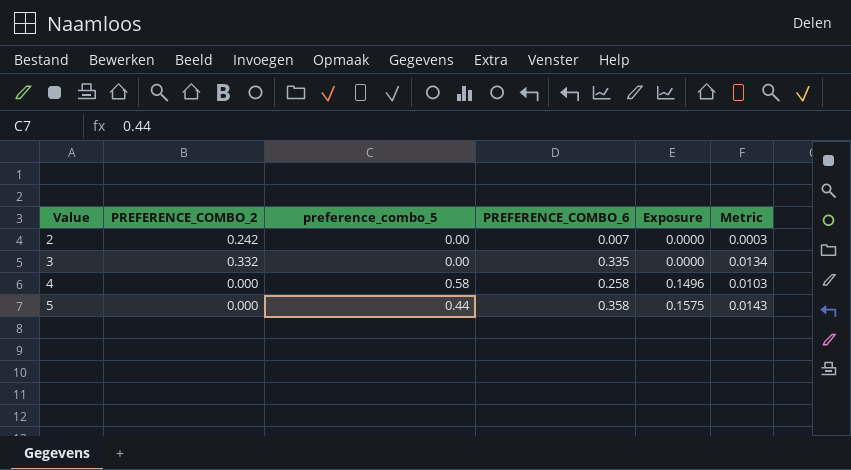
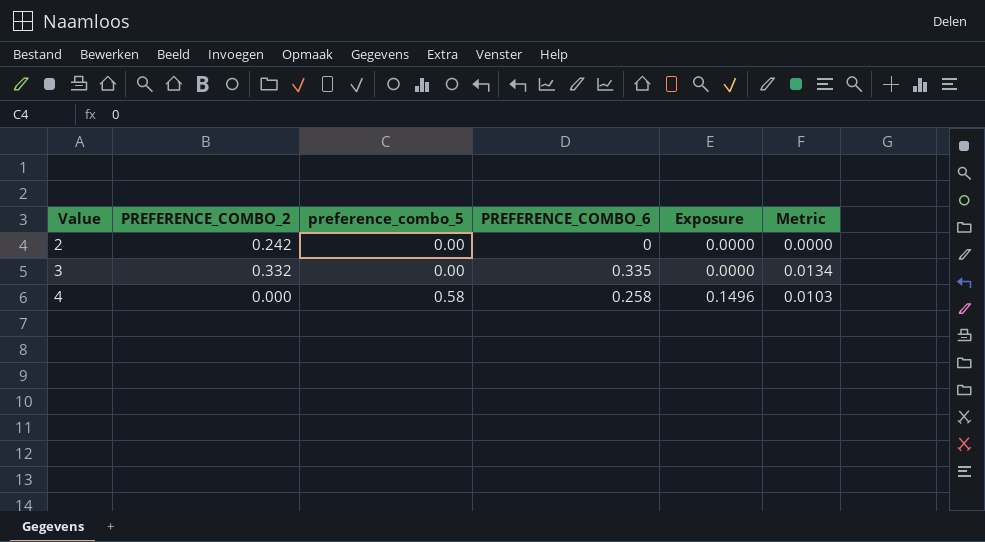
row 5: 0.000 | 0.44 | 0.358 | 0.1575 | 0.0143 -> none
2 | PREFERENCE_COMBO_6: 0.007 -> 0
2 | Metric: 0.0003 -> 0.0000

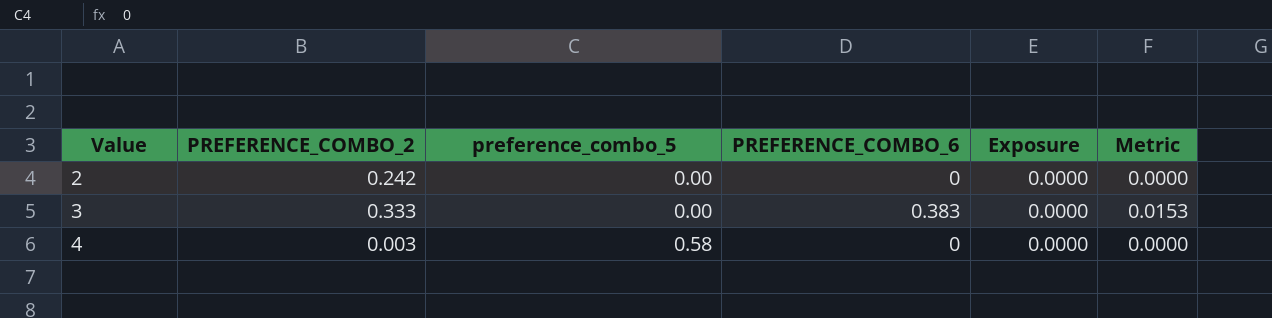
3 | PREFERENCE_COMBO_2: 0.332 -> 0.333
3 | PREFERENCE_COMBO_6: 0.335 -> 0.383
3 | Metric: 0.0134 -> 0.0153
4 | PREFERENCE_COMBO_2: 0.000 -> 0.003
4 | PREFERENCE_COMBO_6: 0.258 -> 0
4 | Exposure: 0.1496 -> 0.0000
4 | Metric: 0.0103 -> 0.0000

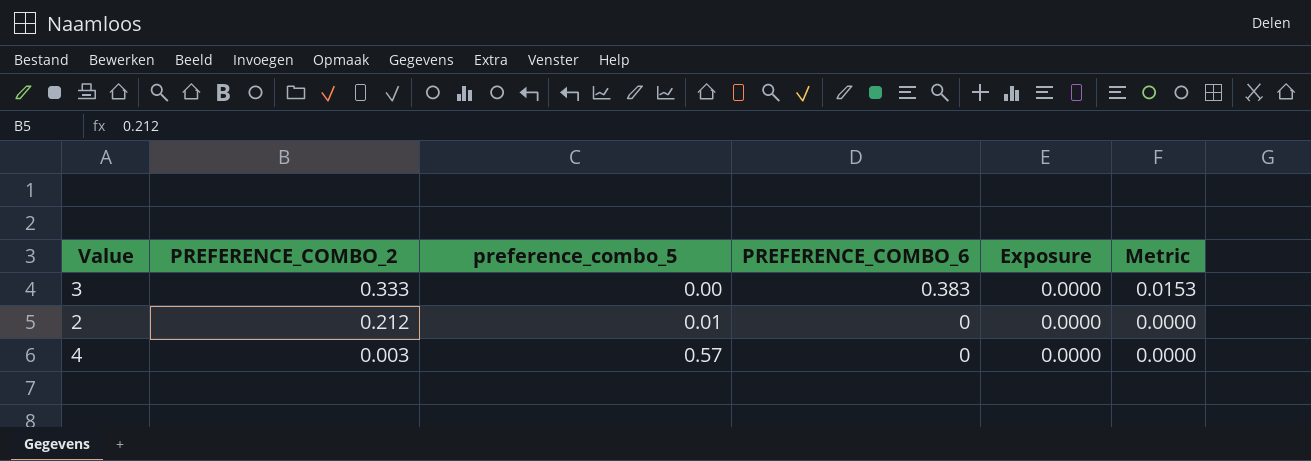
row order: Value ascending -> PREFERENCE_COMBO_2 descending
2 | PREFERENCE_COMBO_2: 0.242 -> 0.212
2 | preference_combo_5: 0.00 -> 0.01
4 | preference_combo_5: 0.58 -> 0.57

